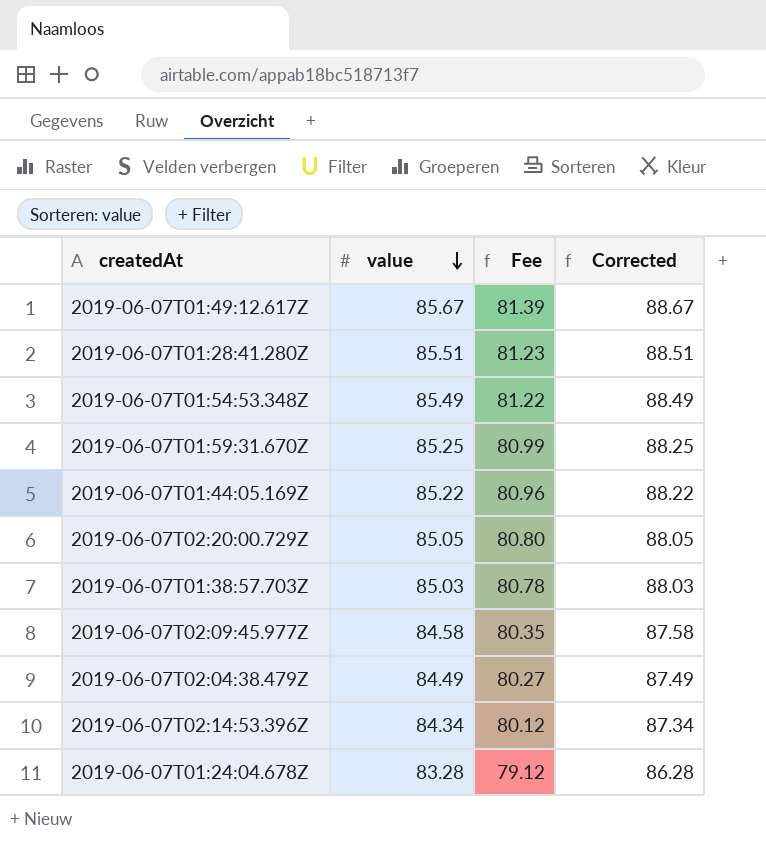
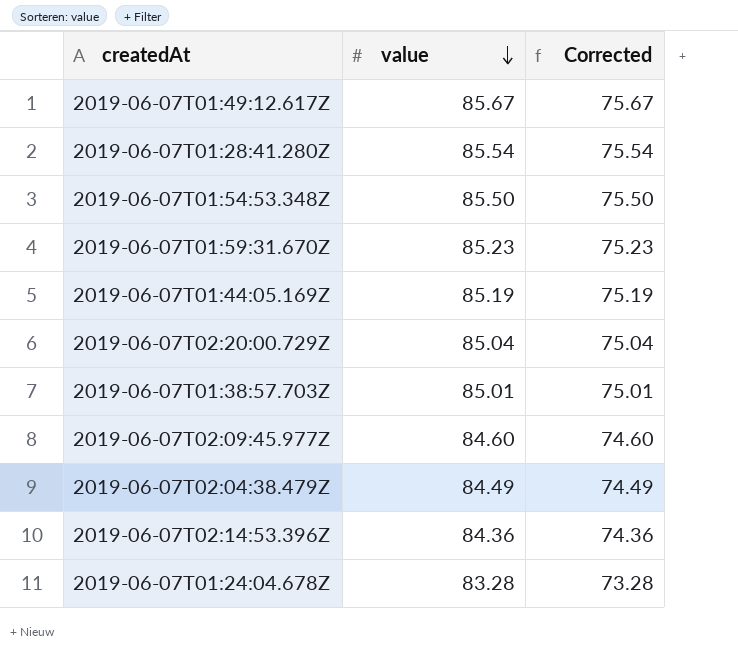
column Fee | formula: [value] * 0.95 -> none
column Corrected | formula: [value] + 3 -> [value] - 10
2019-06-07T01:28:41.280Z | value: 85.51 -> 85.54
2019-06-07T01:54:53.348Z | value: 85.49 -> 85.50
2019-06-07T01:59:31.670Z | value: 85.25 -> 85.23
2019-06-07T01:44:05.169Z | value: 85.22 -> 85.19
2019-06-07T02:20:00.729Z | value: 85.05 -> 85.04
2019-06-07T01:38:57.703Z | value: 85.03 -> 85.01
2019-06-07T02:09:45.977Z | value: 84.58 -> 84.60
2019-06-07T02:14:53.396Z | value: 84.34 -> 84.36

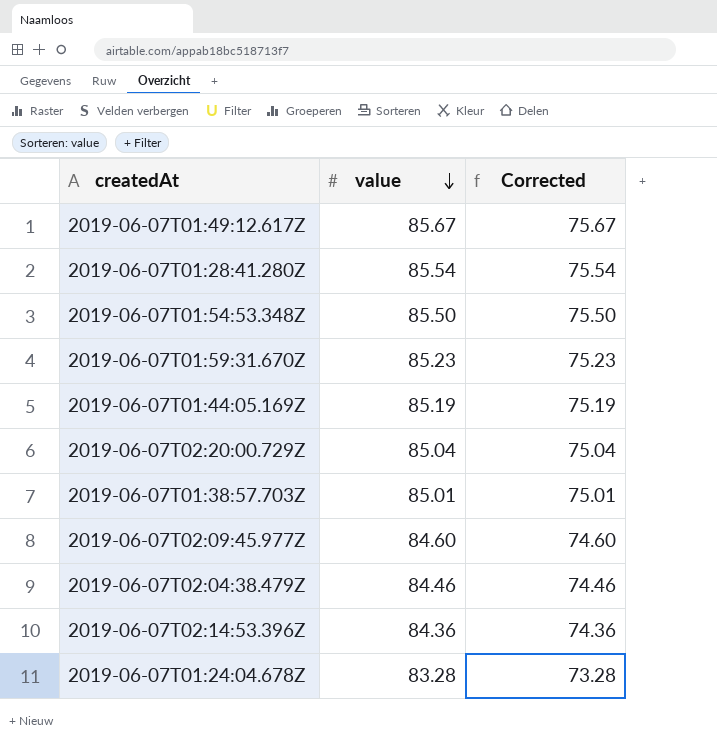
2019-06-07T02:04:38.479Z | value: 84.49 -> 84.46
2019-06-07T02:04:38.479Z | Corrected: 74.49 -> 74.46

